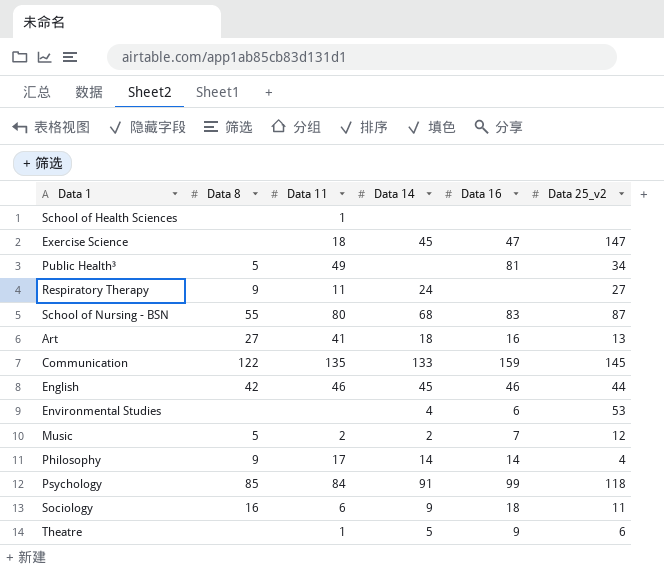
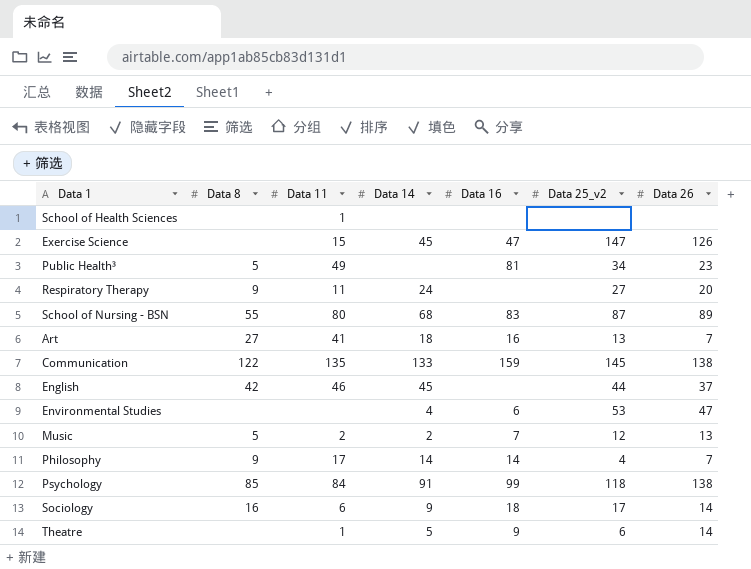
column Data 26 | position: none -> 7
Exercise Science | Data 11: 18 -> 15
English | Data 16: 46 -> none
Sociology | Data 25_v2: 11 -> 17

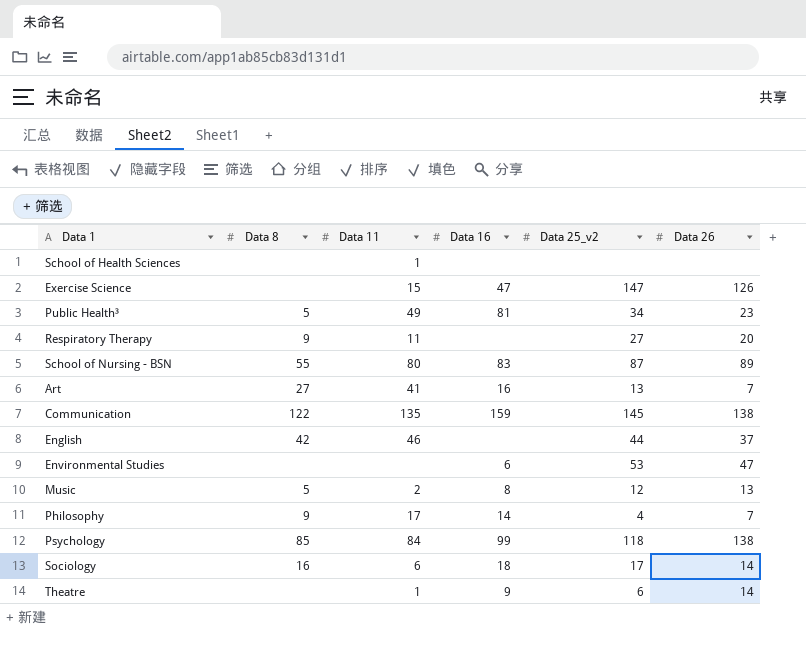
column Data 14 | position: 4 -> none
Music | Data 16: 7 -> 8

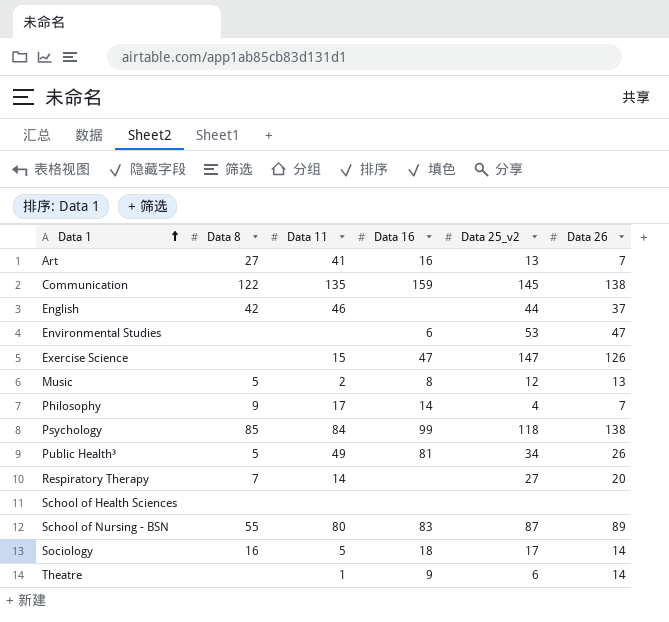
row order: none -> Data 1 ascending
Public Health³ | Data 26: 23 -> 26
Respiratory Therapy | Data 8: 9 -> 7
Respiratory Therapy | Data 11: 11 -> 14
School of Health Sciences | Data 11: 1 -> none
Sociology | Data 11: 6 -> 5

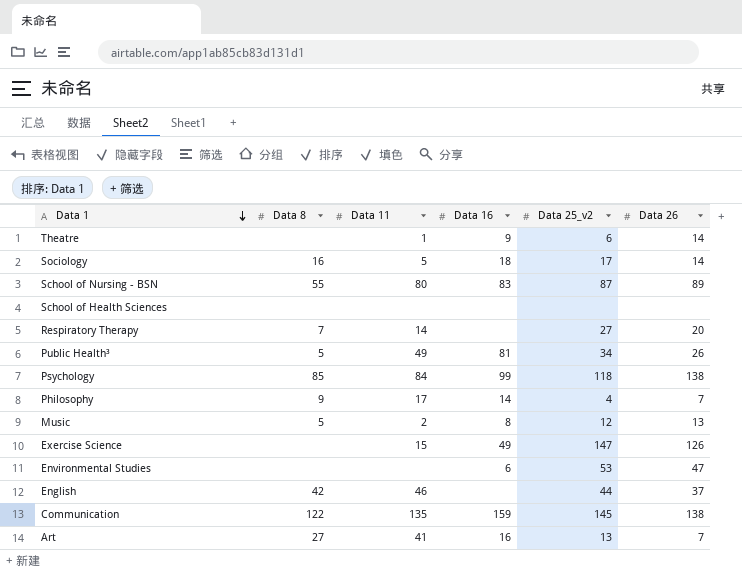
row order: Data 1 ascending -> Data 1 descending
Exercise Science | Data 16: 47 -> 49

